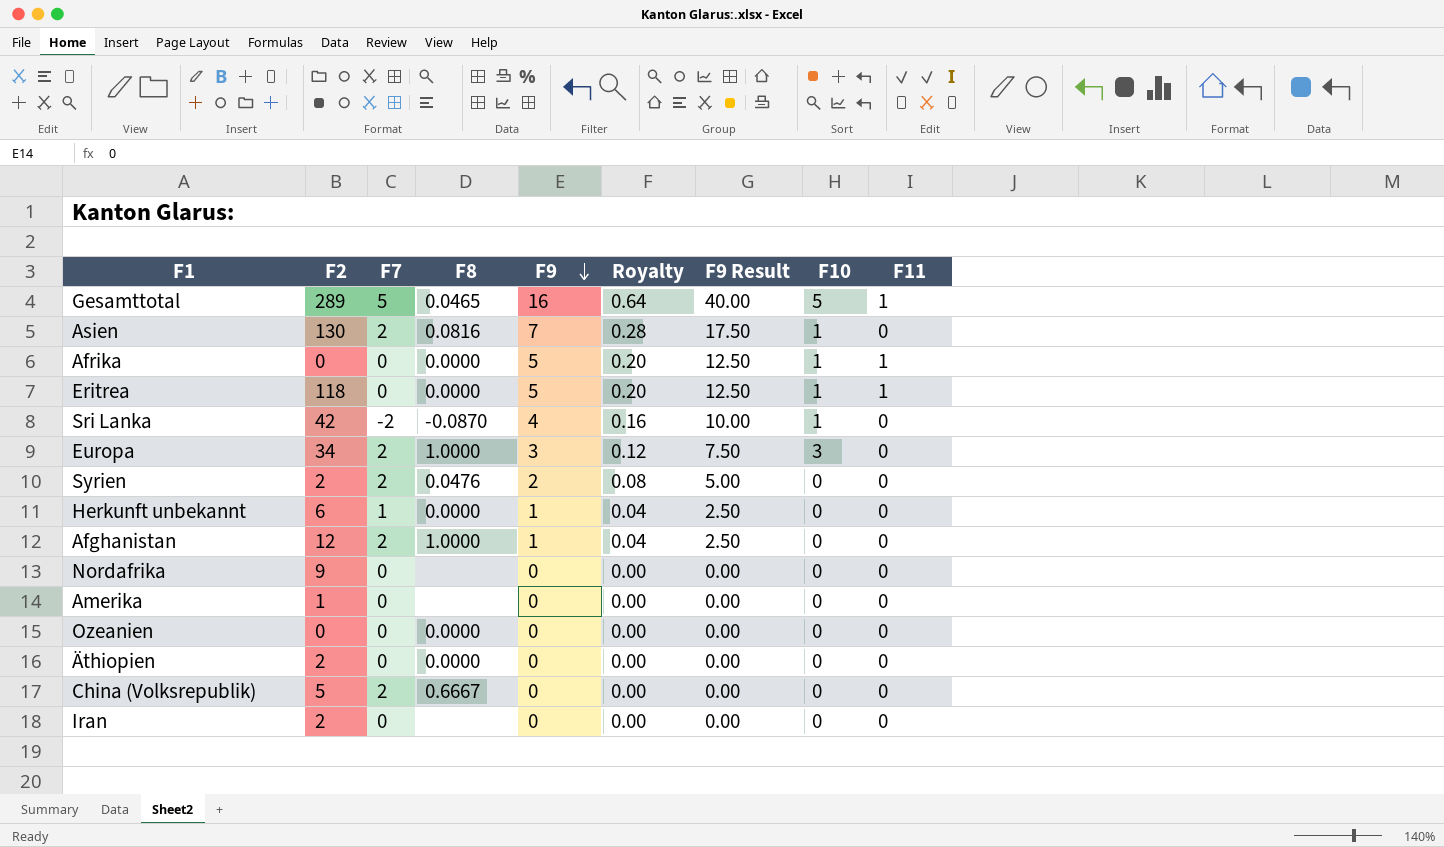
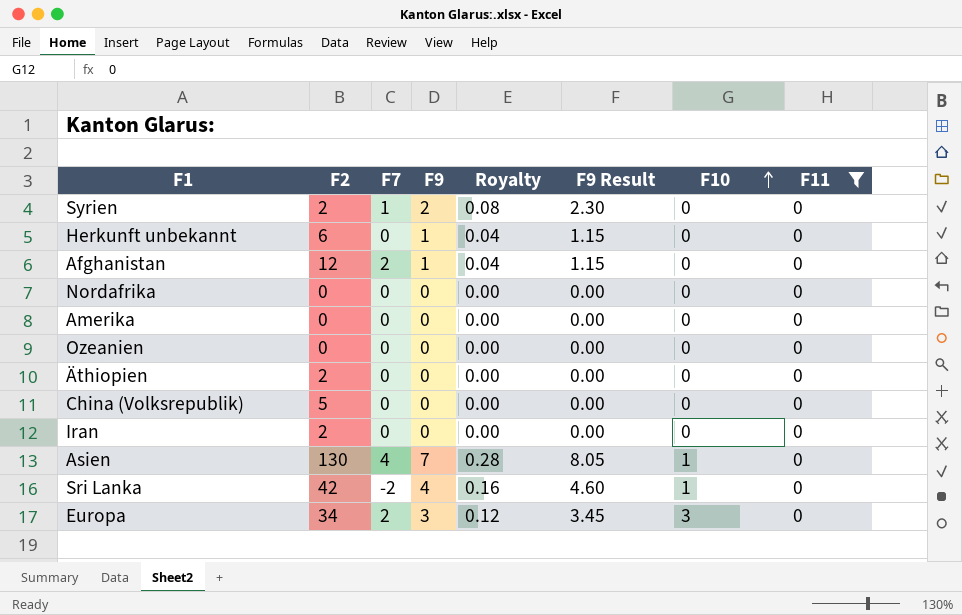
filter: none -> F11 = 0
row order: F9 descending -> F10 ascending
column F8 | position: 4 -> none
column F9 Result | formula: [F9] * 2.5 -> [F9] * 1.15
Syrien | F7: 2 -> 1
Herkunft unbekannt | F7: 1 -> 0
Nordafrika | F2: 9 -> 0
Amerika | F2: 1 -> 0
China (Volksrepublik) | F7: 2 -> 0
Asien | F7: 2 -> 4

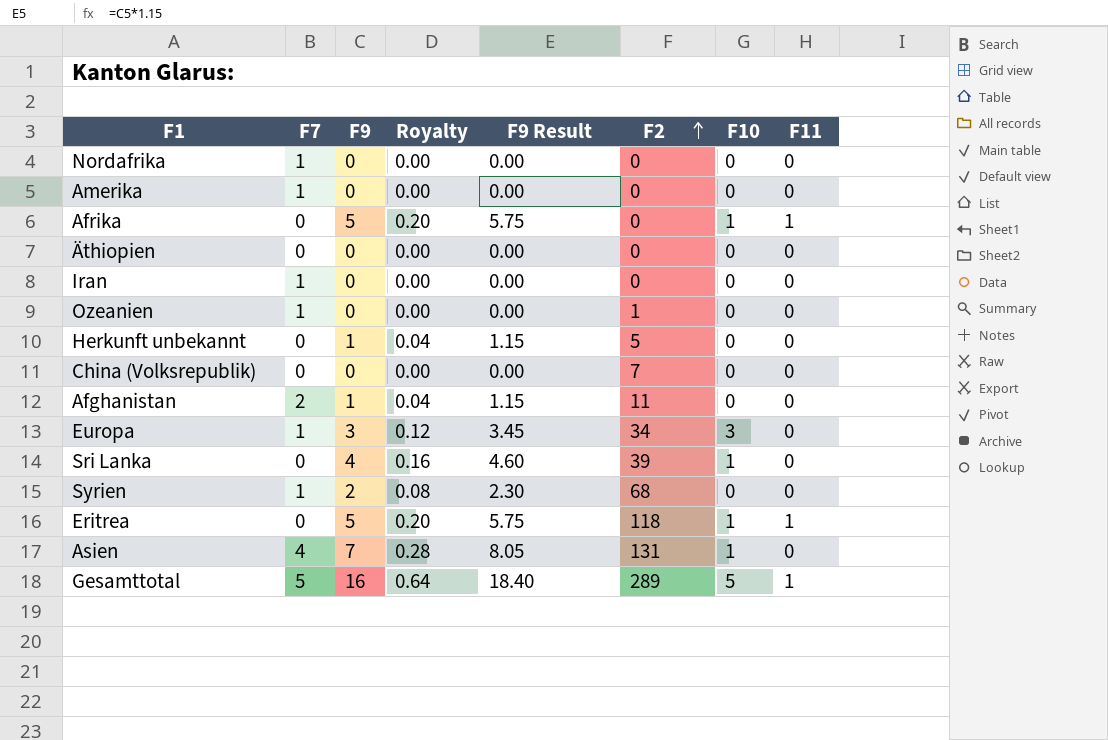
filter: F11 = 0 -> none
row order: F10 ascending -> F2 ascending
column F2 | position: 2 -> 6
Nordafrika | F7: 0 -> 1
Amerika | F7: 0 -> 1
Äthiopien | F2: 2 -> 0
Iran | F7: 0 -> 1
Iran | F2: 2 -> 0
Ozeanien | F7: 0 -> 1
Ozeanien | F2: 0 -> 1
Herkunft unbekannt | F2: 6 -> 5
China (Volksrepublik) | F2: 5 -> 7
Afghanistan | F2: 12 -> 11
Europa | F7: 2 -> 1
Sri Lanka | F7: -2 -> 0
Sri Lanka | F2: 42 -> 39
Syrien | F2: 2 -> 68
Asien | F2: 130 -> 131

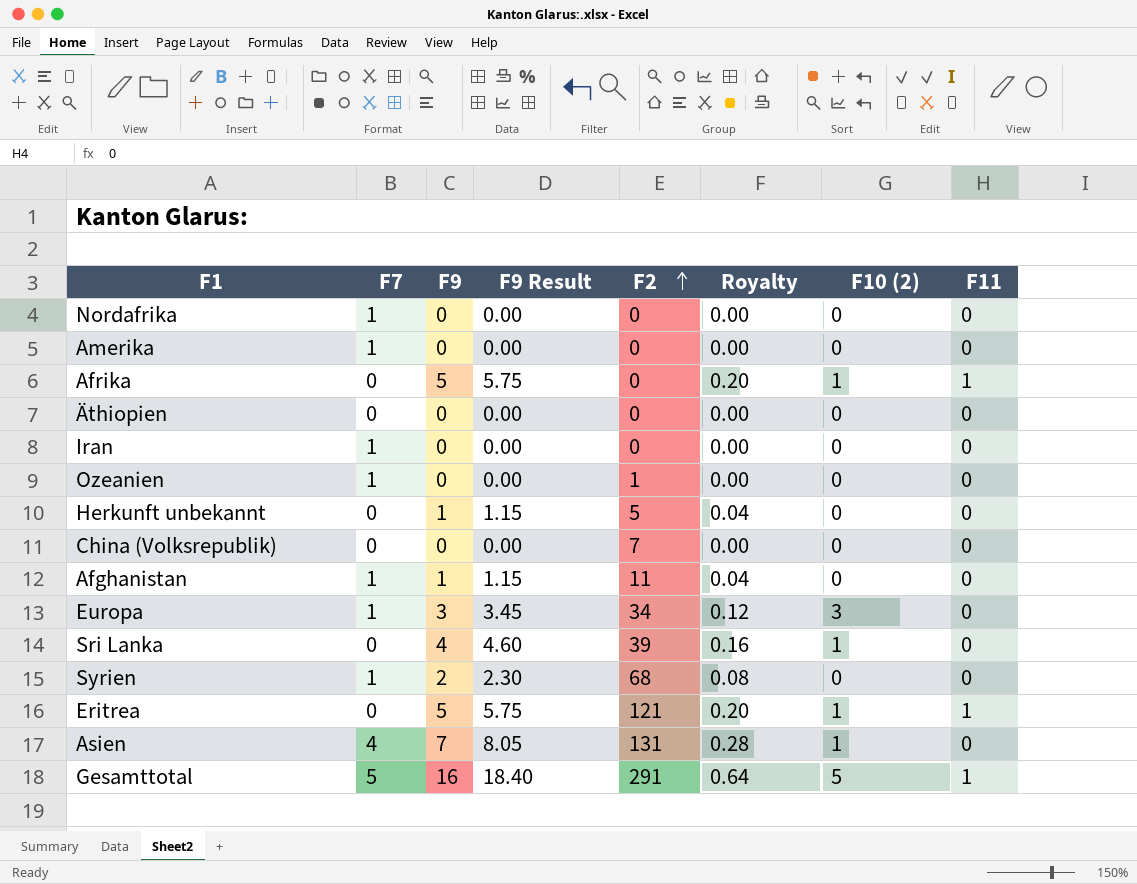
column Royalty | position: 4 -> 6
column name: F10 -> F10 (2)
Afghanistan | F7: 2 -> 1
Eritrea | F2: 118 -> 121
Gesamttotal | F2: 289 -> 291

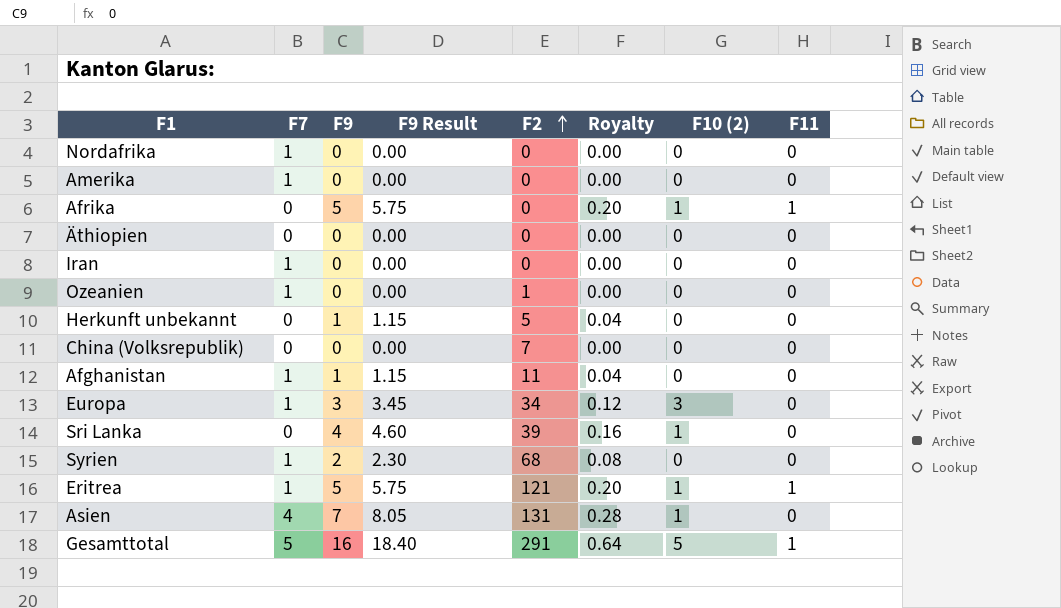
Eritrea | F7: 0 -> 1

